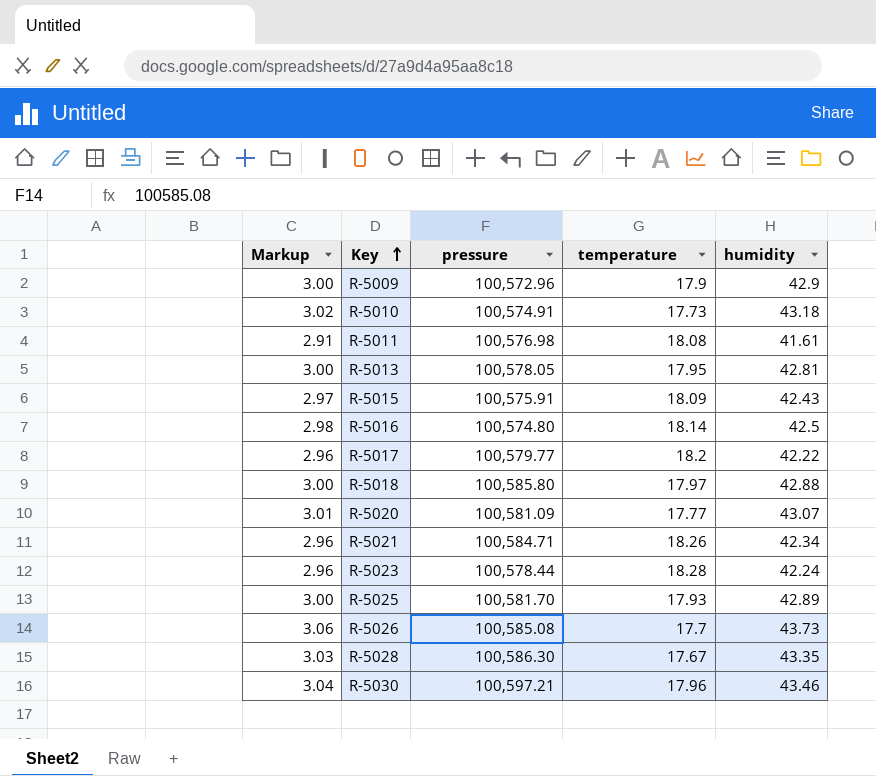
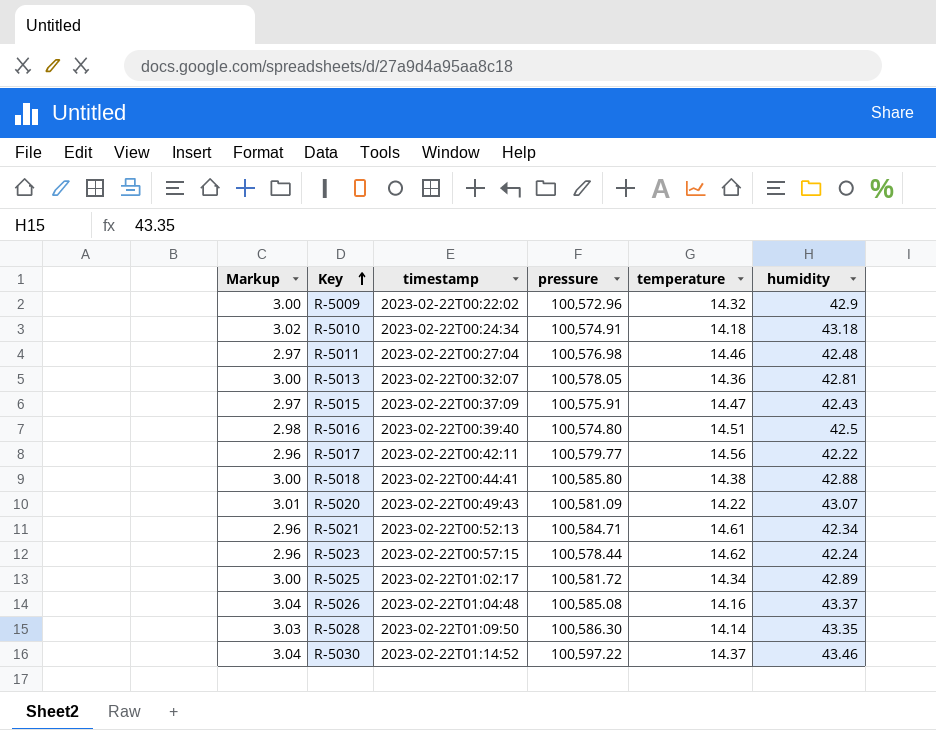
column timestamp | position: none -> 3
R-5009 | temperature: 17.9 -> 14.32
R-5010 | temperature: 17.73 -> 14.18
R-5011 | Markup: 2.91 -> 2.97
R-5011 | temperature: 18.08 -> 14.46
R-5011 | humidity: 41.61 -> 42.48
R-5013 | temperature: 17.95 -> 14.36
R-5015 | temperature: 18.09 -> 14.47
R-5016 | temperature: 18.14 -> 14.51
R-5017 | temperature: 18.2 -> 14.56
R-5018 | temperature: 17.97 -> 14.38
R-5020 | temperature: 17.77 -> 14.22
R-5021 | temperature: 18.26 -> 14.61
R-5023 | temperature: 18.28 -> 14.62
R-5025 | pressure: 100,581.70 -> 100,581.72
R-5025 | temperature: 17.93 -> 14.34
R-5026 | Markup: 3.06 -> 3.04
R-5026 | temperature: 17.7 -> 14.16
R-5026 | humidity: 43.73 -> 43.37
R-5028 | temperature: 17.67 -> 14.14
R-5030 | pressure: 100,597.21 -> 100,597.22
R-5030 | temperature: 17.96 -> 14.37

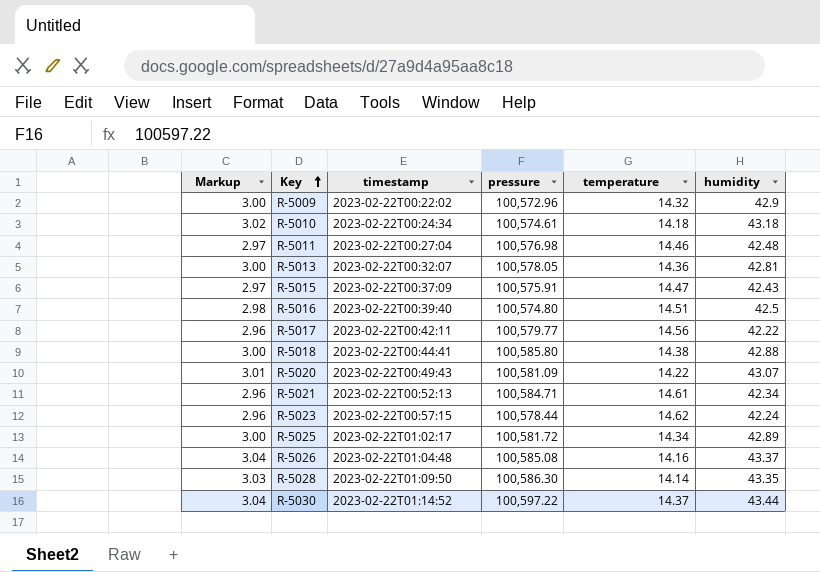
R-5010 | pressure: 100,574.91 -> 100,574.61
R-5030 | humidity: 43.46 -> 43.44

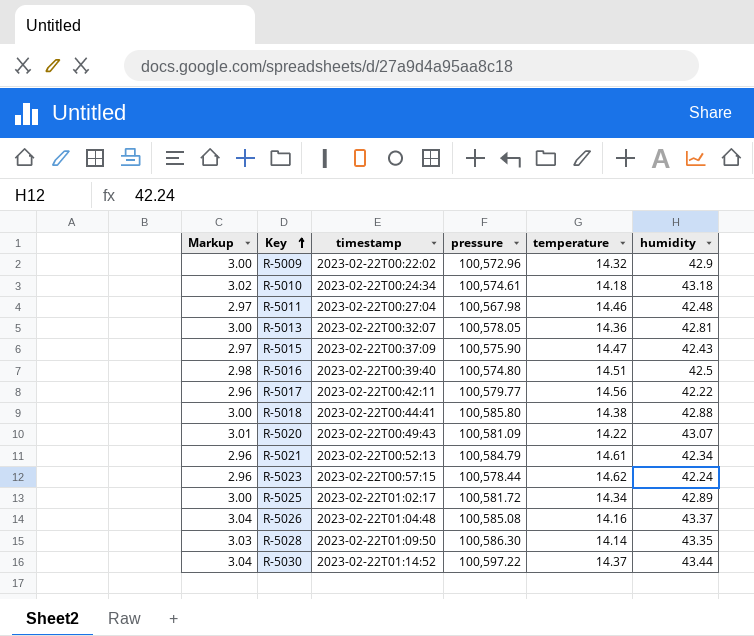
R-5011 | pressure: 100,576.98 -> 100,567.98
R-5015 | pressure: 100,575.91 -> 100,575.90
R-5021 | pressure: 100,584.71 -> 100,584.79

